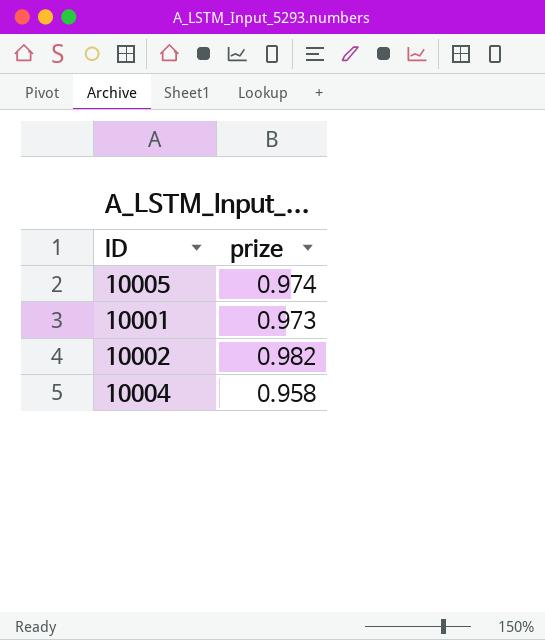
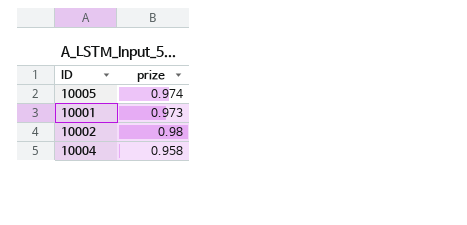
10002 | prize: 0.982 -> 0.98

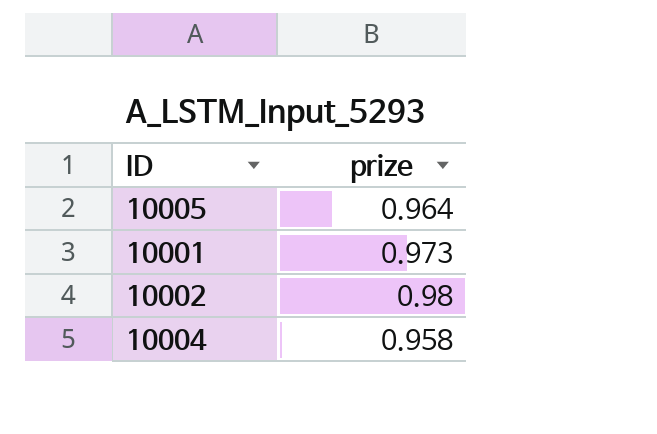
10005 | prize: 0.974 -> 0.964

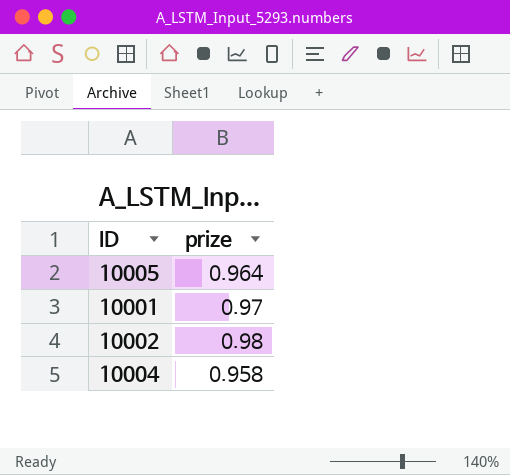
10001 | prize: 0.973 -> 0.97

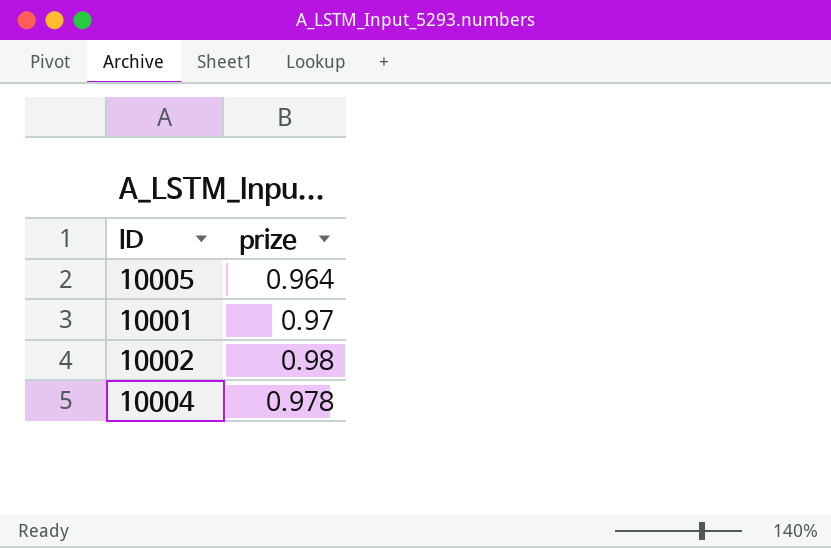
10004 | prize: 0.958 -> 0.978

